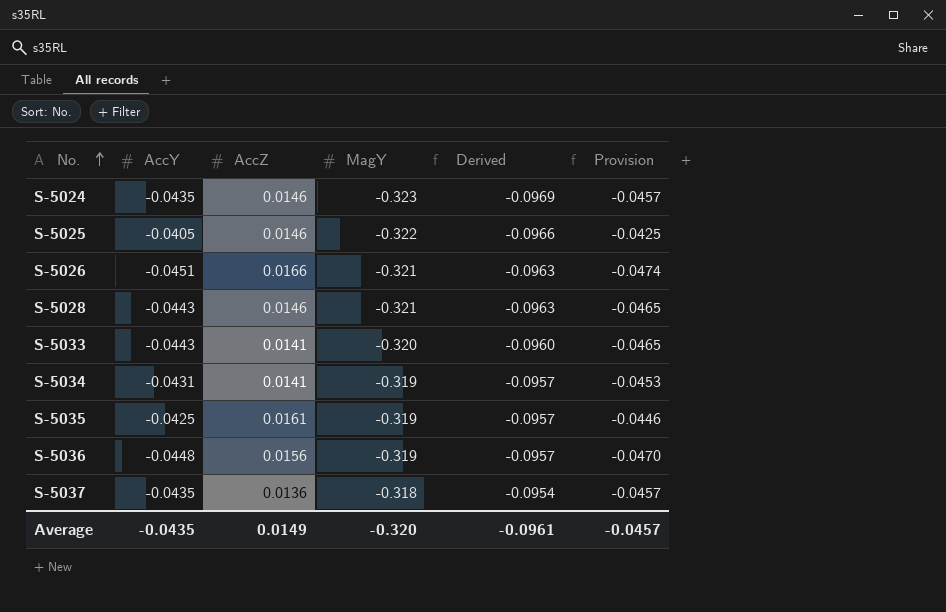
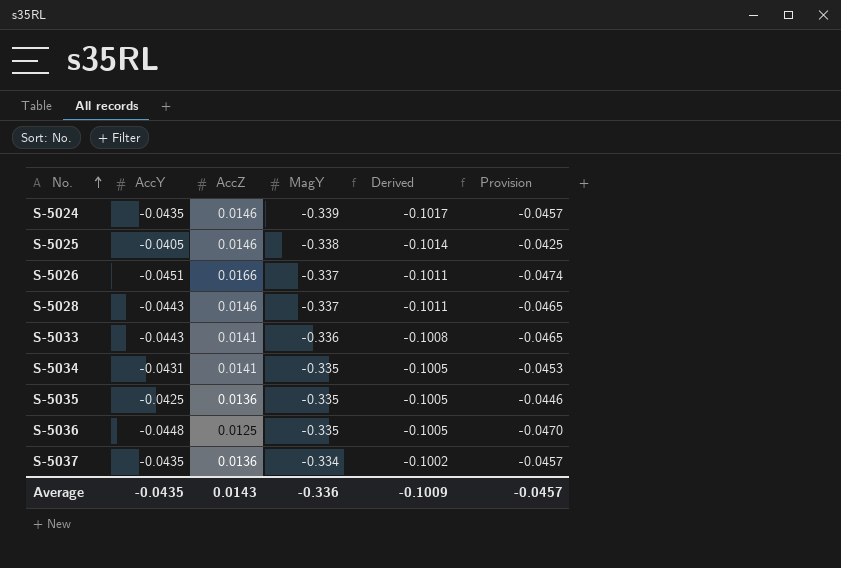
S-5024 | MagY: -0.323 -> -0.339
S-5024 | Derived: -0.0969 -> -0.1017
S-5025 | MagY: -0.322 -> -0.338
S-5025 | Derived: -0.0966 -> -0.1014
S-5026 | MagY: -0.321 -> -0.337
S-5026 | Derived: -0.0963 -> -0.1011
S-5028 | MagY: -0.321 -> -0.337
S-5028 | Derived: -0.0963 -> -0.1011
S-5033 | MagY: -0.320 -> -0.336
S-5033 | Derived: -0.0960 -> -0.1008
S-5034 | MagY: -0.319 -> -0.335
S-5034 | Derived: -0.0957 -> -0.1005
S-5035 | AccZ: 0.0161 -> 0.0136
S-5035 | MagY: -0.319 -> -0.335
S-5035 | Derived: -0.0957 -> -0.1005
S-5036 | AccZ: 0.0156 -> 0.0125
S-5036 | MagY: -0.319 -> -0.335
S-5036 | Derived: -0.0957 -> -0.1005
S-5037 | MagY: -0.318 -> -0.334
S-5037 | Derived: -0.0954 -> -0.1002
Average | AccZ: 0.0149 -> 0.0143
Average | MagY: -0.320 -> -0.336
Average | Derived: -0.0961 -> -0.1009

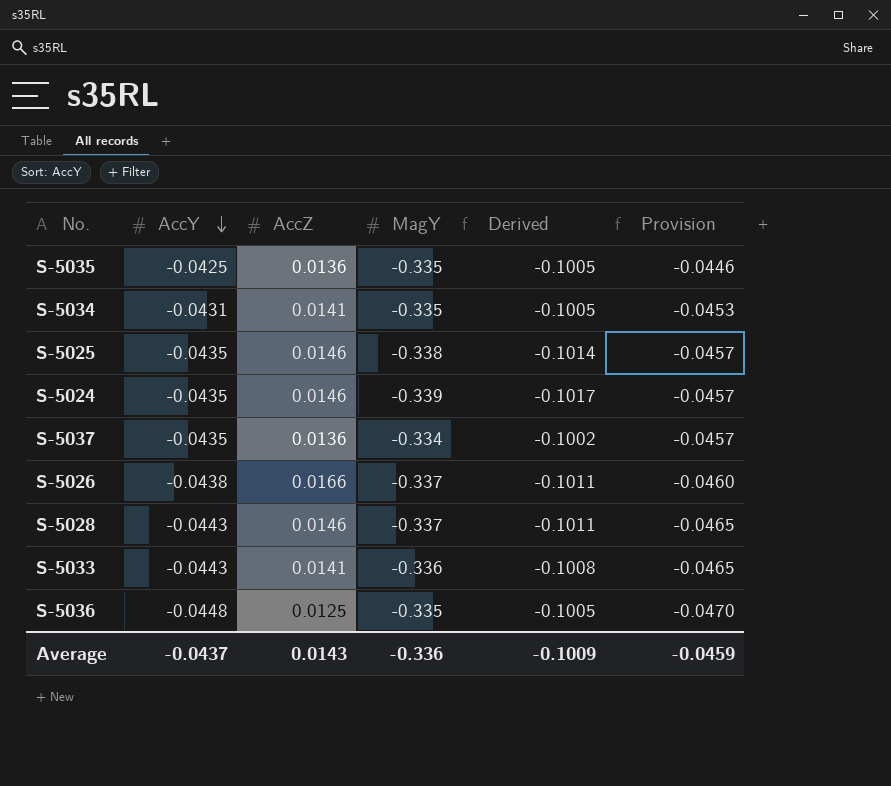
row order: No. ascending -> AccY descending
S-5025 | AccY: -0.0405 -> -0.0435
S-5025 | Provision: -0.0425 -> -0.0457
S-5026 | AccY: -0.0451 -> -0.0438
S-5026 | Provision: -0.0474 -> -0.0460
Average | AccY: -0.0435 -> -0.0437
Average | Provision: -0.0457 -> -0.0459

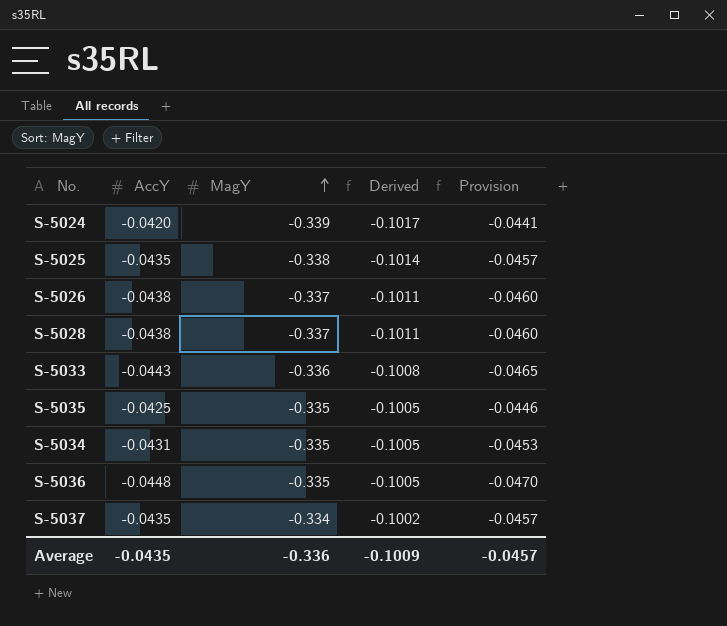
row order: AccY descending -> MagY ascending
column AccZ | position: 3 -> none
S-5024 | AccY: -0.0435 -> -0.0420
S-5024 | Provision: -0.0457 -> -0.0441
S-5028 | AccY: -0.0443 -> -0.0438
S-5028 | Provision: -0.0465 -> -0.0460
Average | AccY: -0.0437 -> -0.0435
Average | Provision: -0.0459 -> -0.0457

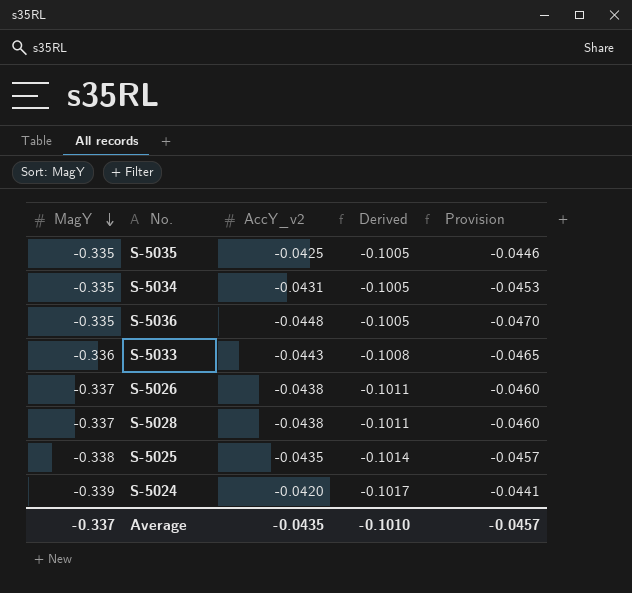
row order: MagY ascending -> MagY descending
column MagY | position: 3 -> 1
column name: AccY -> AccY_v2
row S-5037: -0.0435 | -0.334 | -0.1002 | -0.0457 -> none
Average | MagY: -0.336 -> -0.337
Average | Derived: -0.1009 -> -0.1010

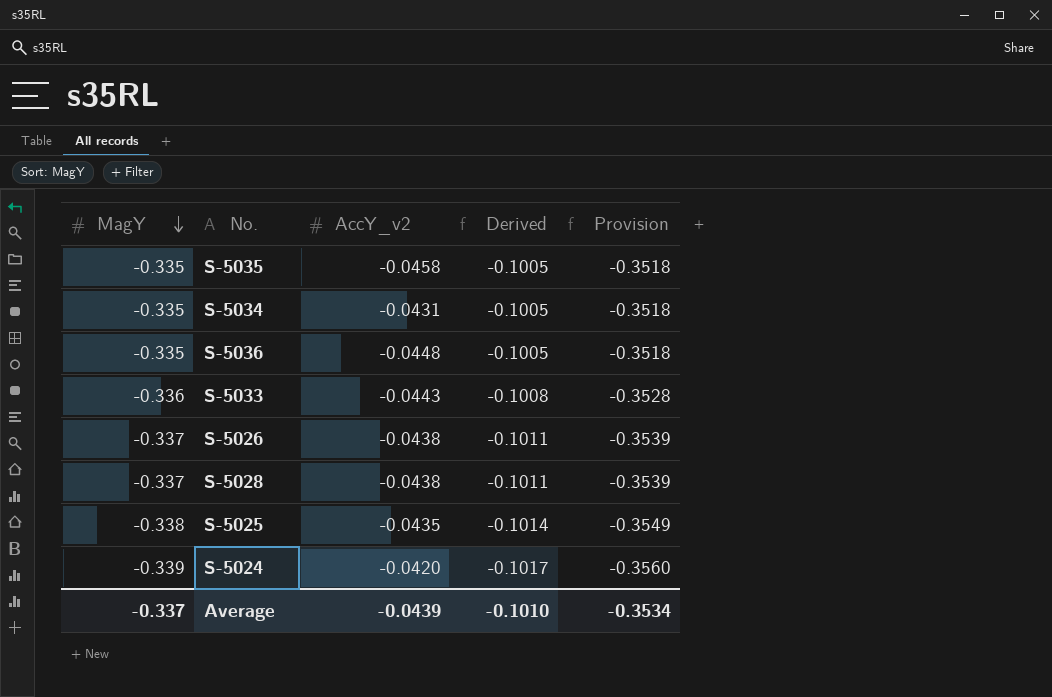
column Provision | formula: [AccY_v2] * 1.05 -> [MagY] * 1.05
S-5035 | AccY_v2: -0.0425 -> -0.0458
Average | AccY_v2: -0.0435 -> -0.0439
Average | Provision: -0.0457 -> -0.3534

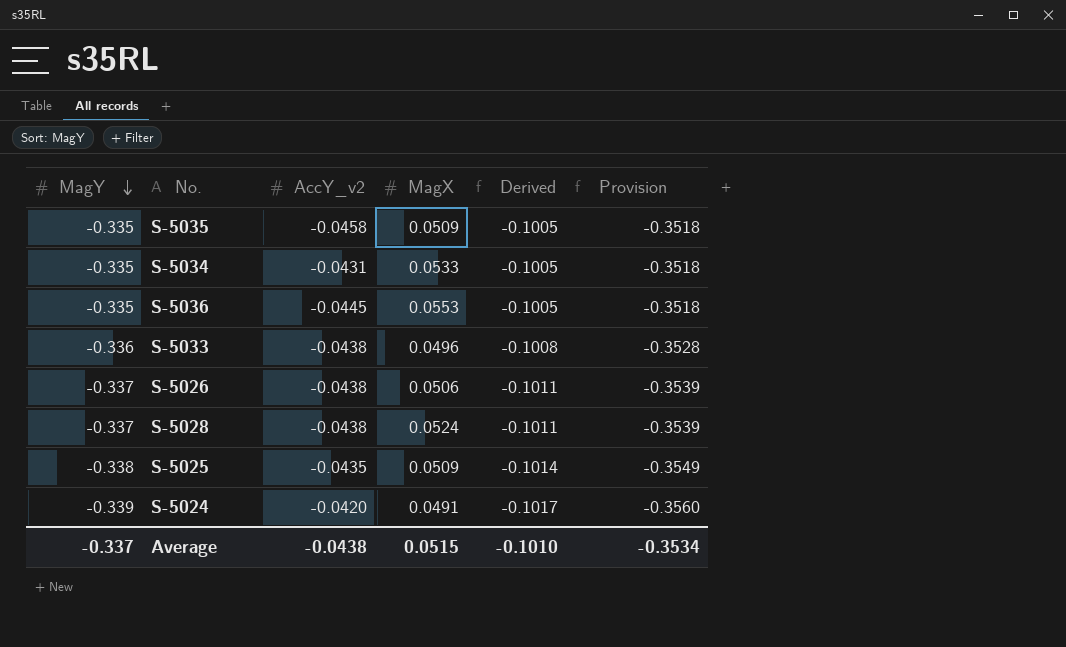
column MagX | position: none -> 4
S-5036 | AccY_v2: -0.0448 -> -0.0445
S-5033 | AccY_v2: -0.0443 -> -0.0438
Average | AccY_v2: -0.0439 -> -0.0438

